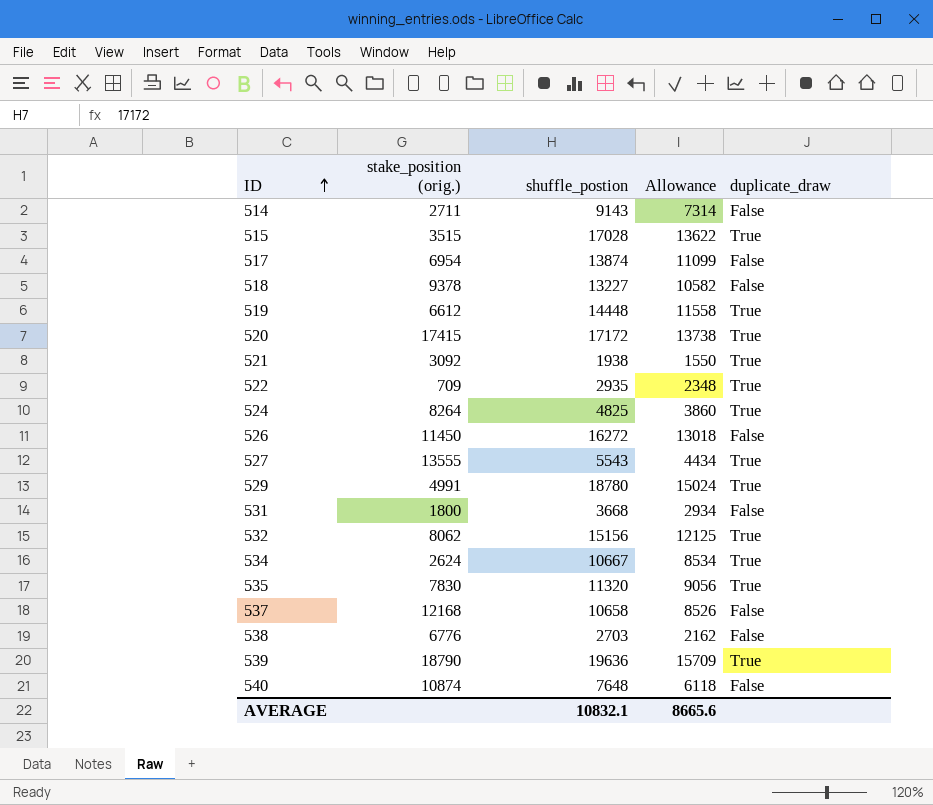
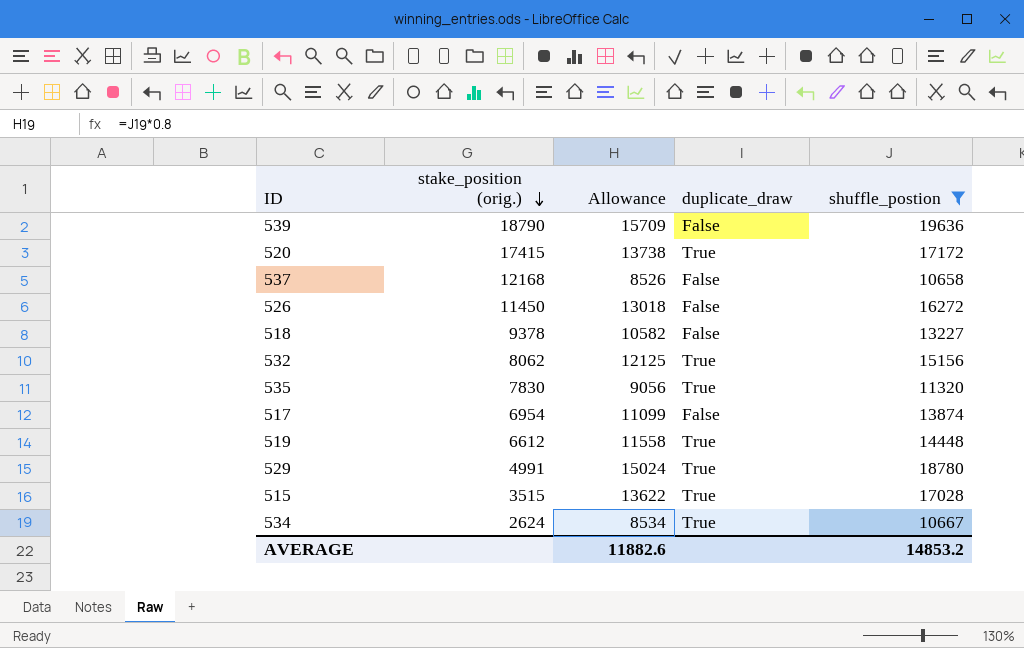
filter: none -> shuffle_postion >= 10658
row order: ID ascending -> stake_position (orig.) descending
column shuffle_postion | position: 3 -> 5
539 | duplicate_draw: True -> False
AVERAGE | Allowance: 8665.6 -> 11882.6
AVERAGE | shuffle_postion: 10832.1 -> 14853.2

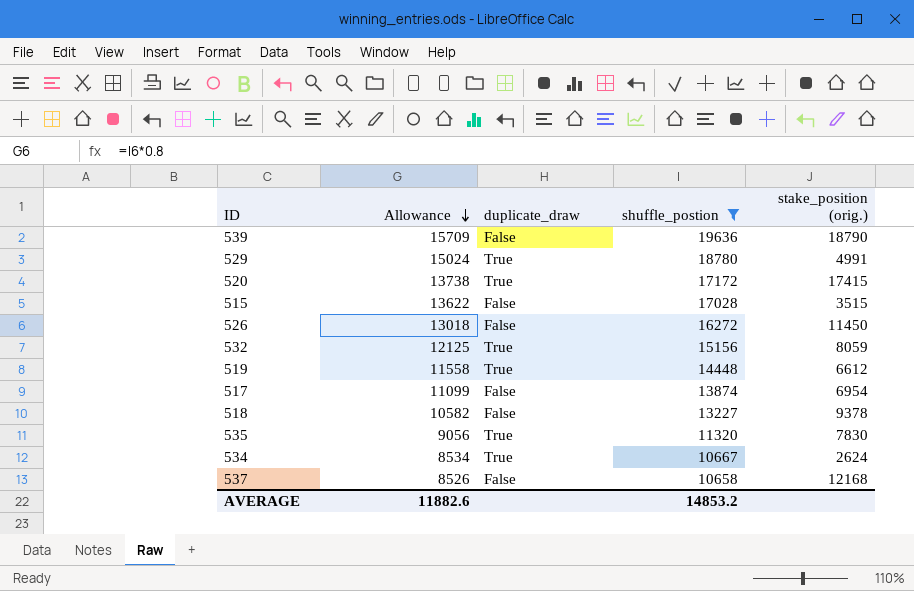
row order: stake_position (orig.) descending -> Allowance descending
column stake_position (orig.) | position: 2 -> 5
515 | duplicate_draw: True -> False
532 | stake_position (orig.): 8062 -> 8059

